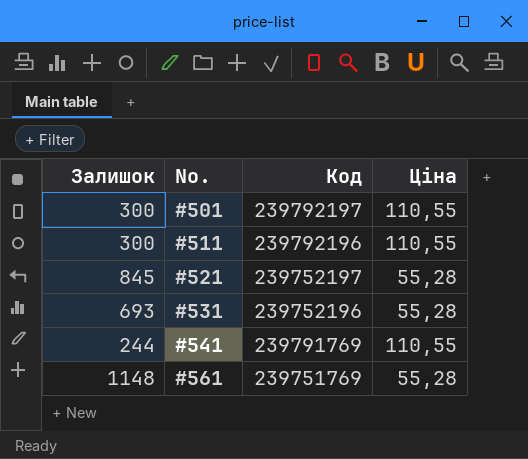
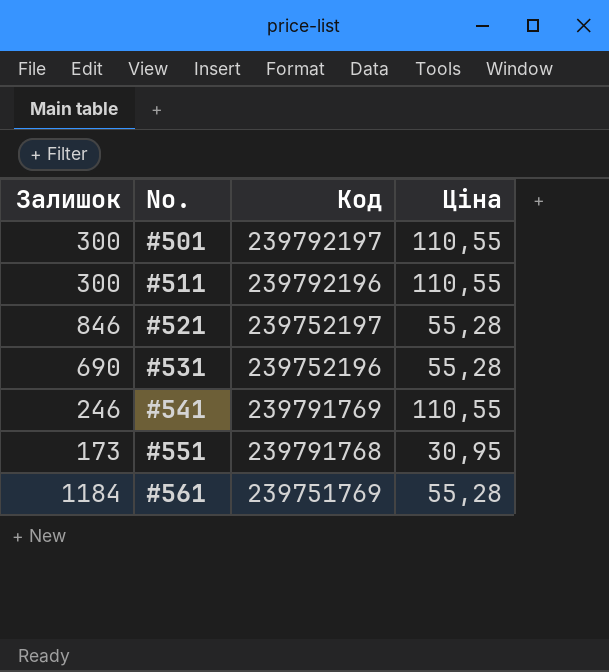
#521 | Залишок: 845 -> 846
#531 | Залишок: 693 -> 690
#541 | Залишок: 244 -> 246
row #551: none -> 173 | 239791768 | 30,95
#561 | Залишок: 1148 -> 1184

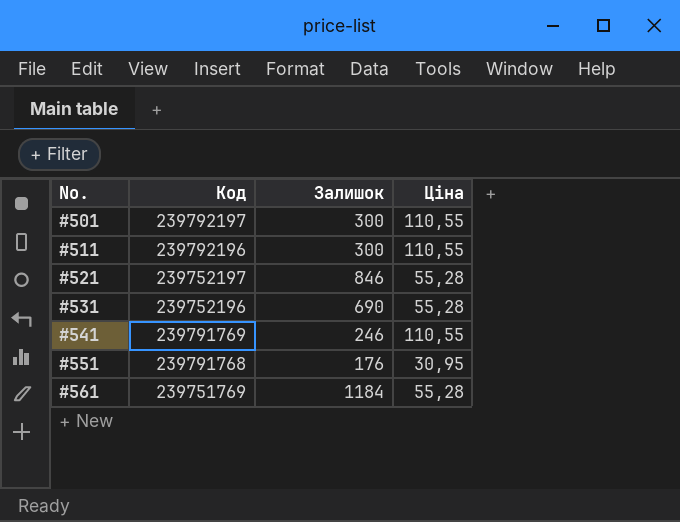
column Залишок | position: 1 -> 3
#551 | Залишок: 173 -> 176

